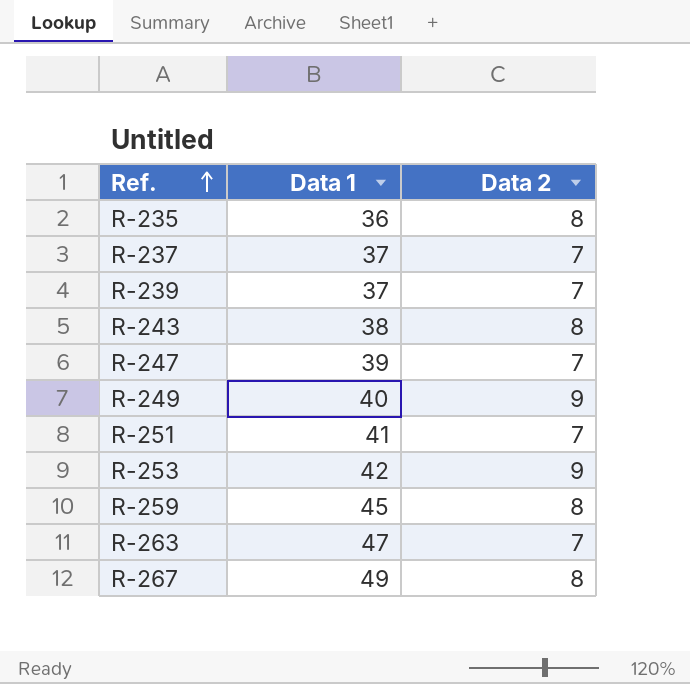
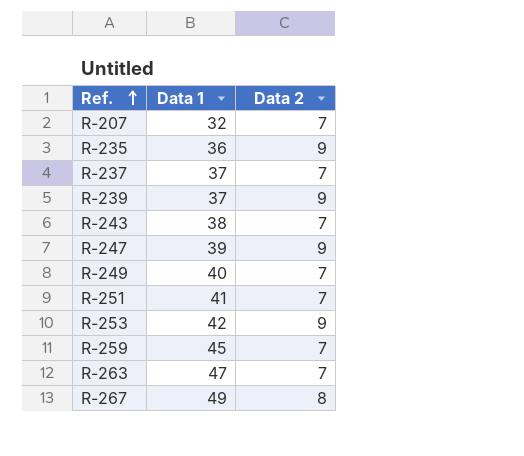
row R-207: none -> 32 | 7
R-235 | Data 2: 8 -> 9
R-239 | Data 2: 7 -> 9
R-243 | Data 2: 8 -> 7
R-247 | Data 2: 7 -> 9
R-249 | Data 2: 9 -> 7
R-259 | Data 2: 8 -> 7

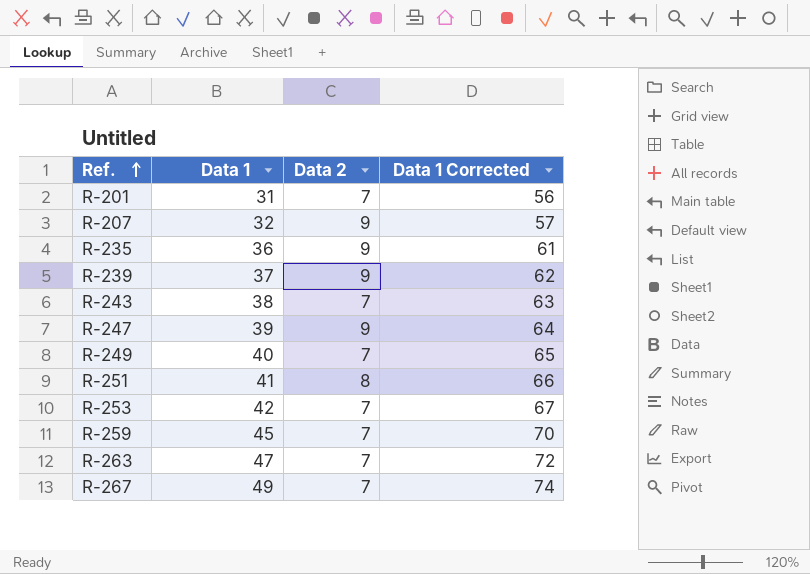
column Data 1 Corrected | formula: none -> [Data 1] + 25
row R-237: 37 | 7 -> none
row R-201: none -> 31 | 7 | 56
R-207 | Data 2: 7 -> 9
R-251 | Data 2: 7 -> 8
R-253 | Data 2: 9 -> 7
R-267 | Data 2: 8 -> 7

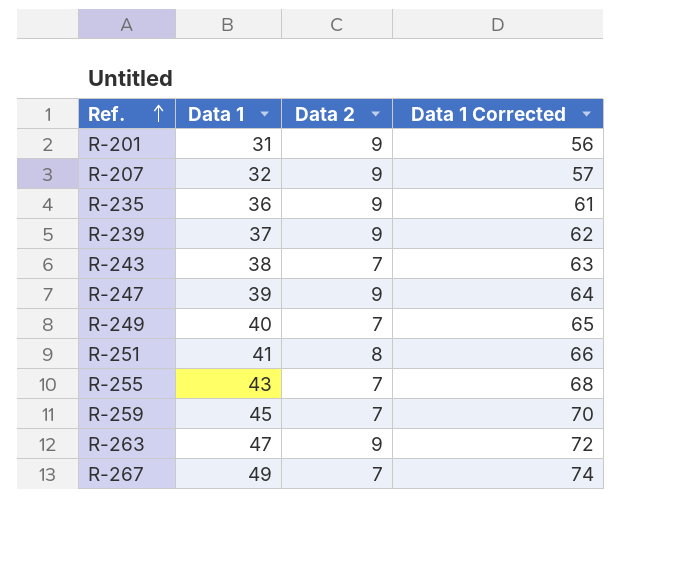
row R-253: 42 | 7 | 67 -> none
R-201 | Data 2: 7 -> 9
row R-255: none -> 43 | 7 | 68
R-263 | Data 2: 7 -> 9

